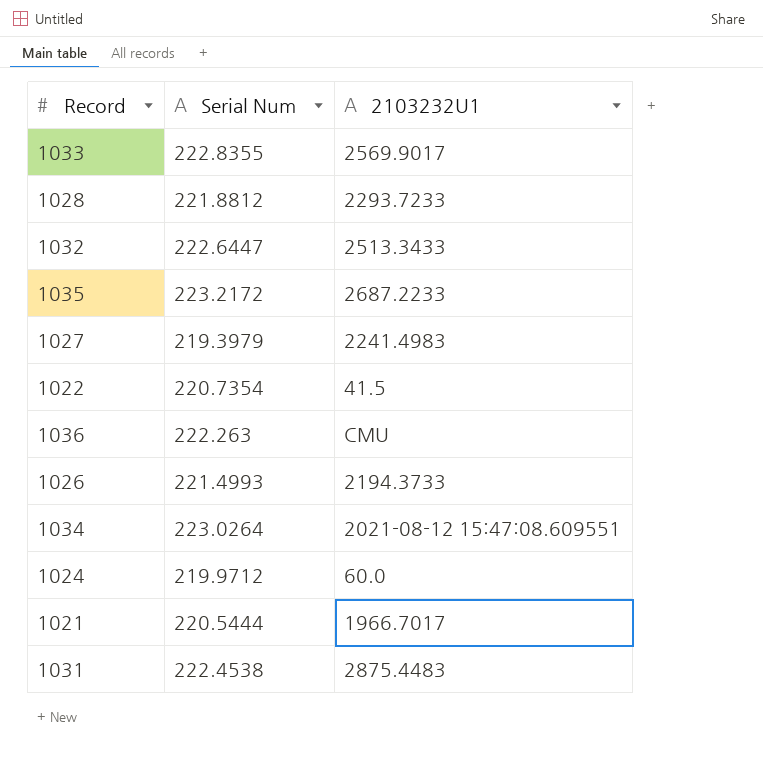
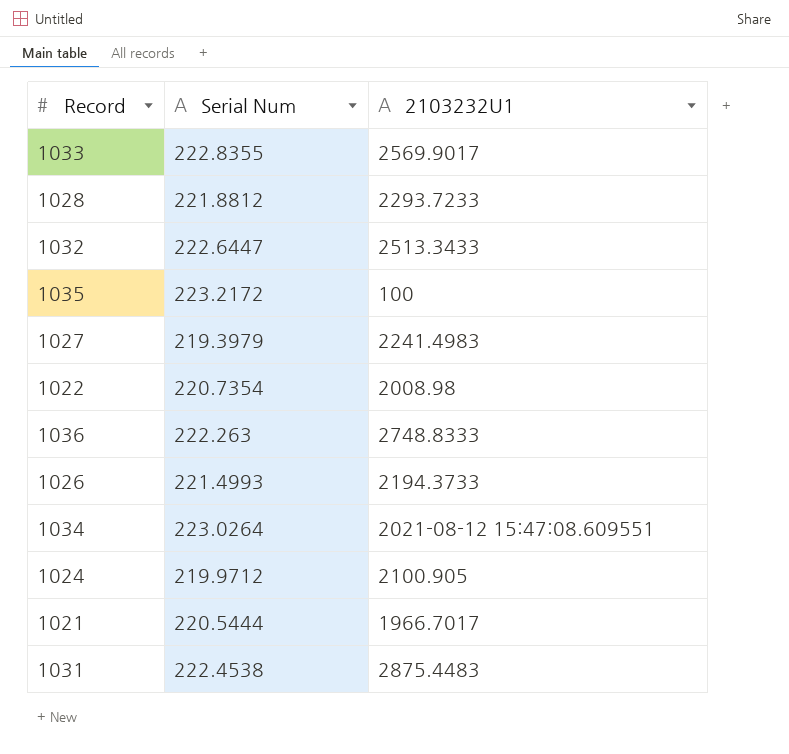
1035 | 2103232U1: 2687.2233 -> 100
1022 | 2103232U1: 41.5 -> 2008.98
1036 | 2103232U1: CMU -> 2748.8333
1024 | 2103232U1: 60.0 -> 2100.905

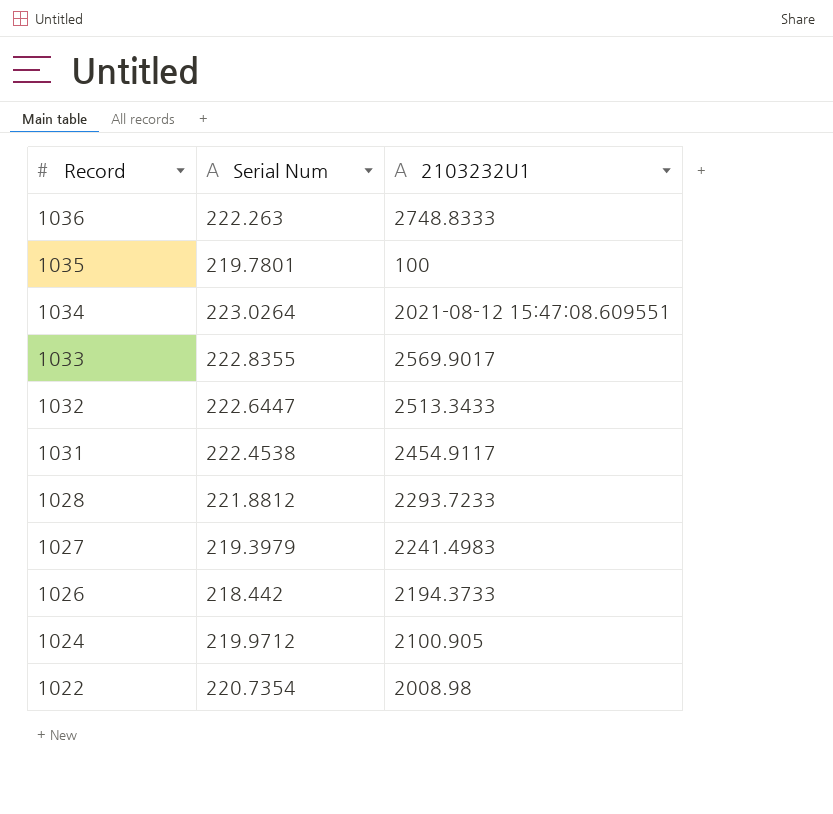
row order: none -> Record descending
row 1021: 220.5444 | 1966.7017 -> none
1035 | Serial Num: 223.2172 -> 219.7801
1031 | 2103232U1: 2875.4483 -> 2454.9117
1026 | Serial Num: 221.4993 -> 218.442

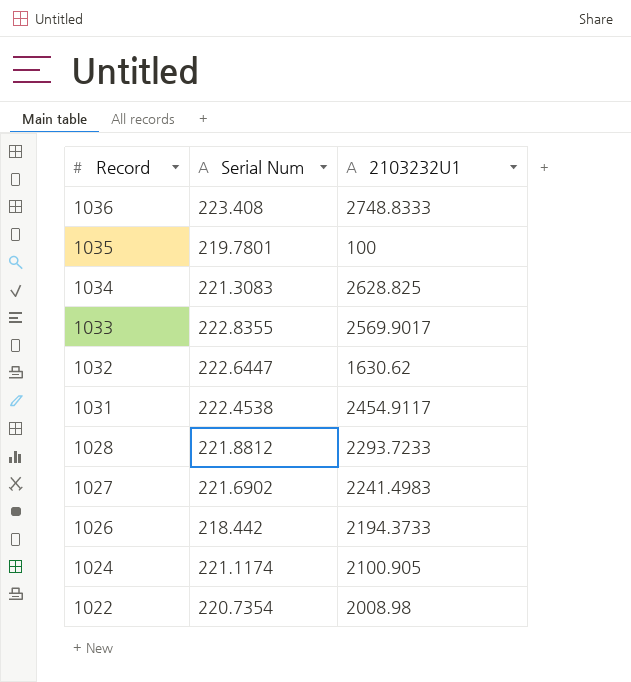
1036 | Serial Num: 222.263 -> 223.408
1034 | Serial Num: 223.0264 -> 221.3083
1034 | 2103232U1: 2021-08-12 15:47:08.609551 -> 2628.825
1032 | 2103232U1: 2513.3433 -> 1630.62
1027 | Serial Num: 219.3979 -> 221.6902
1024 | Serial Num: 219.9712 -> 221.1174

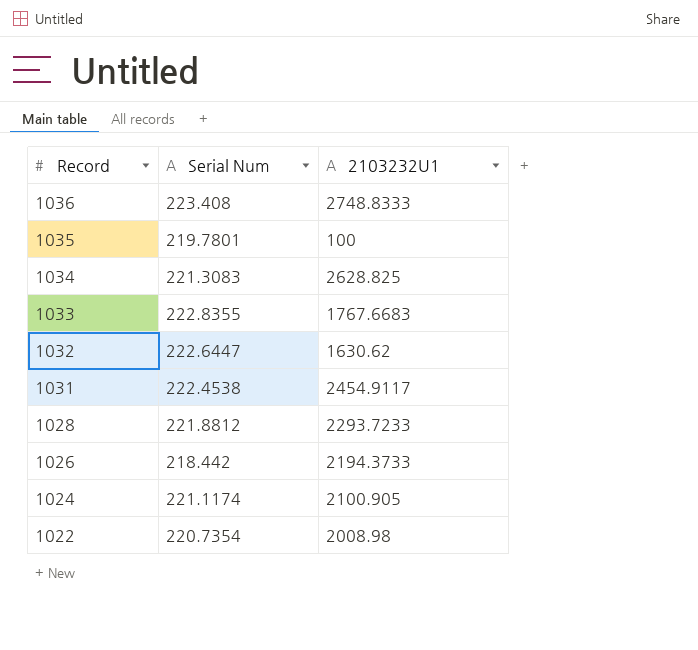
row 1027: 221.6902 | 2241.4983 -> none
1033 | 2103232U1: 2569.9017 -> 1767.6683

